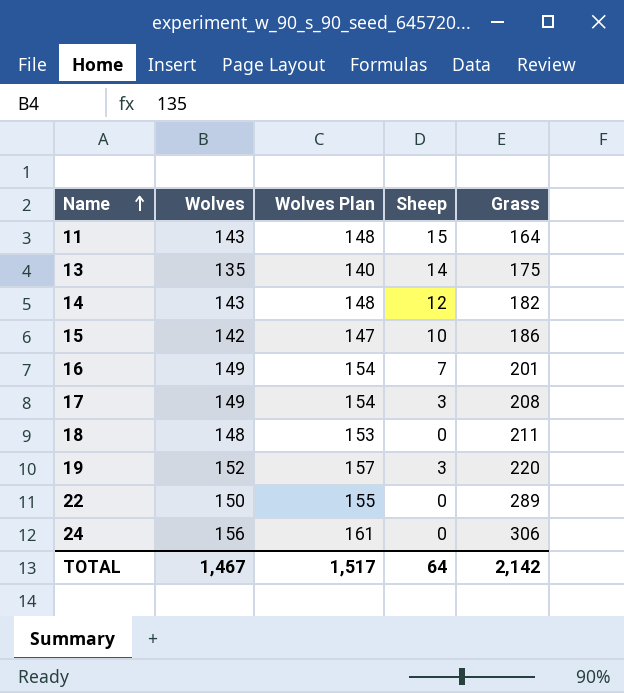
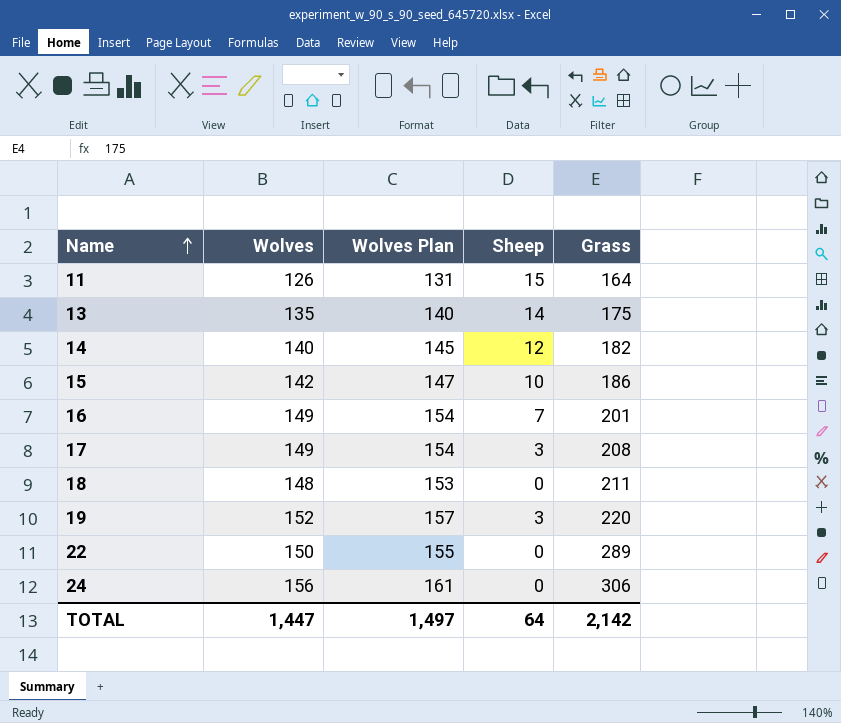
11 | Wolves: 143 -> 126
11 | Wolves Plan: 148 -> 131
14 | Wolves: 143 -> 140
14 | Wolves Plan: 148 -> 145
TOTAL | Wolves: 1,467 -> 1,447
TOTAL | Wolves Plan: 1,517 -> 1,497

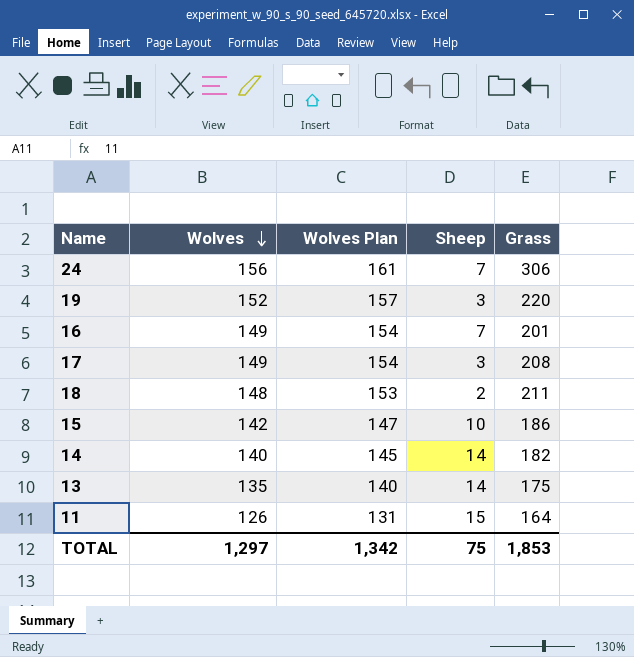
row order: Name ascending -> Wolves descending
row 22: 150 | 155 | 0 | 289 -> none
24 | Sheep: 0 -> 7
18 | Sheep: 0 -> 2
14 | Sheep: 12 -> 14
TOTAL | Wolves: 1,447 -> 1,297
TOTAL | Wolves Plan: 1,497 -> 1,342
TOTAL | Sheep: 64 -> 75
TOTAL | Grass: 2,142 -> 1,853

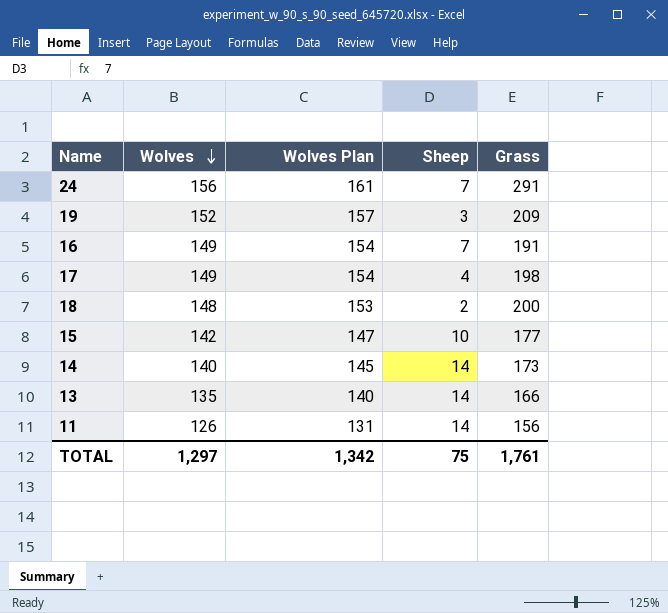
24 | Grass: 306 -> 291
19 | Grass: 220 -> 209
16 | Grass: 201 -> 191
17 | Sheep: 3 -> 4
17 | Grass: 208 -> 198
18 | Grass: 211 -> 200
15 | Grass: 186 -> 177
14 | Grass: 182 -> 173
13 | Grass: 175 -> 166
11 | Sheep: 15 -> 14
11 | Grass: 164 -> 156
TOTAL | Grass: 1,853 -> 1,761

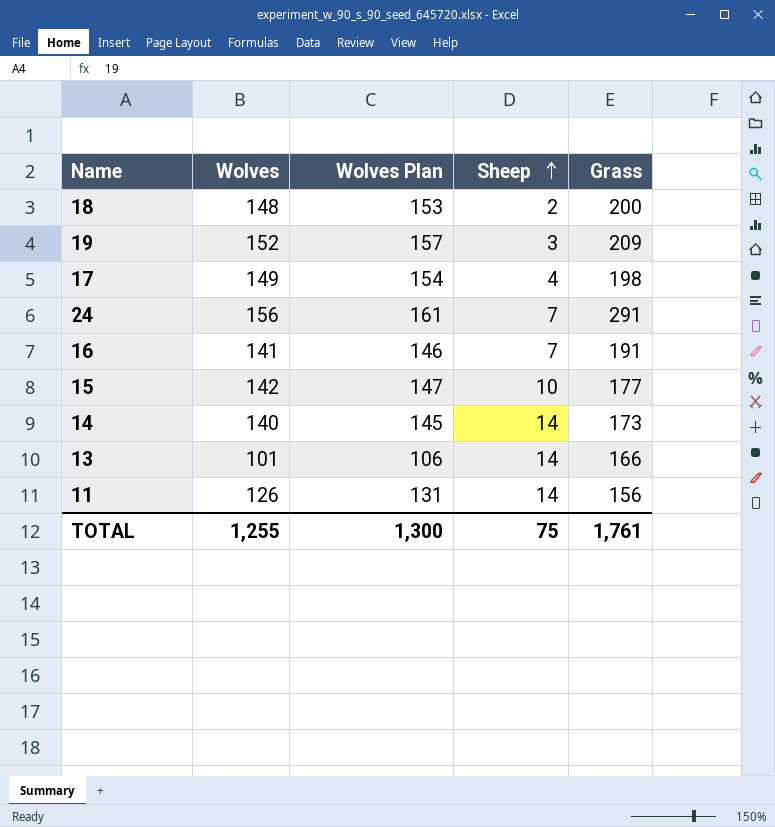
row order: Wolves descending -> Sheep ascending
16 | Wolves: 149 -> 141
16 | Wolves Plan: 154 -> 146
13 | Wolves: 135 -> 101
13 | Wolves Plan: 140 -> 106
TOTAL | Wolves: 1,297 -> 1,255
TOTAL | Wolves Plan: 1,342 -> 1,300

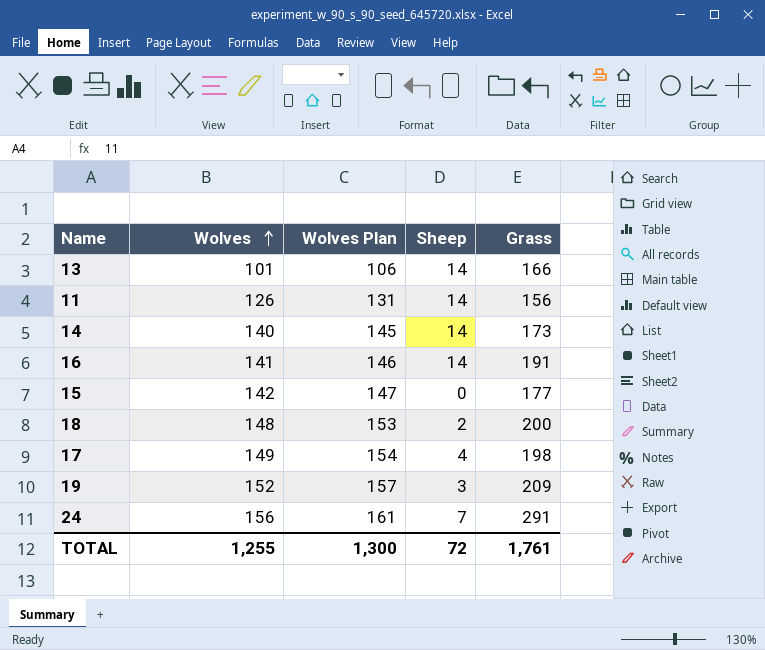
row order: Sheep ascending -> Wolves ascending
16 | Sheep: 7 -> 14
15 | Sheep: 10 -> 0
TOTAL | Sheep: 75 -> 72

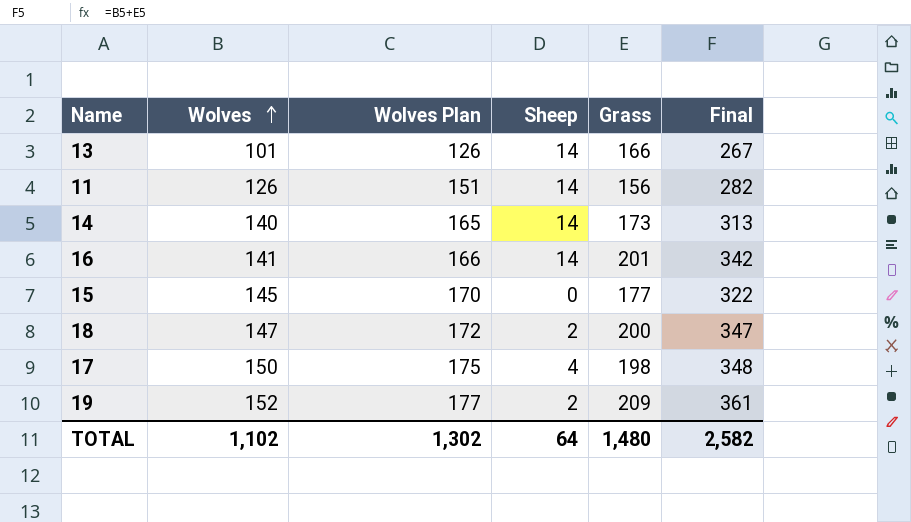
column Wolves Plan | formula: [Wolves] + 5 -> [Wolves] + 25
column Final | formula: none -> [Wolves] + [Grass]
row 24: 156 | 161 | 7 | 291 -> none
16 | Grass: 191 -> 201
15 | Wolves: 142 -> 145
18 | Wolves: 148 -> 147
17 | Wolves: 149 -> 150
19 | Sheep: 3 -> 2
TOTAL | Wolves: 1,255 -> 1,102
TOTAL | Wolves Plan: 1,300 -> 1,302
TOTAL | Sheep: 72 -> 64
TOTAL | Grass: 1,761 -> 1,480

